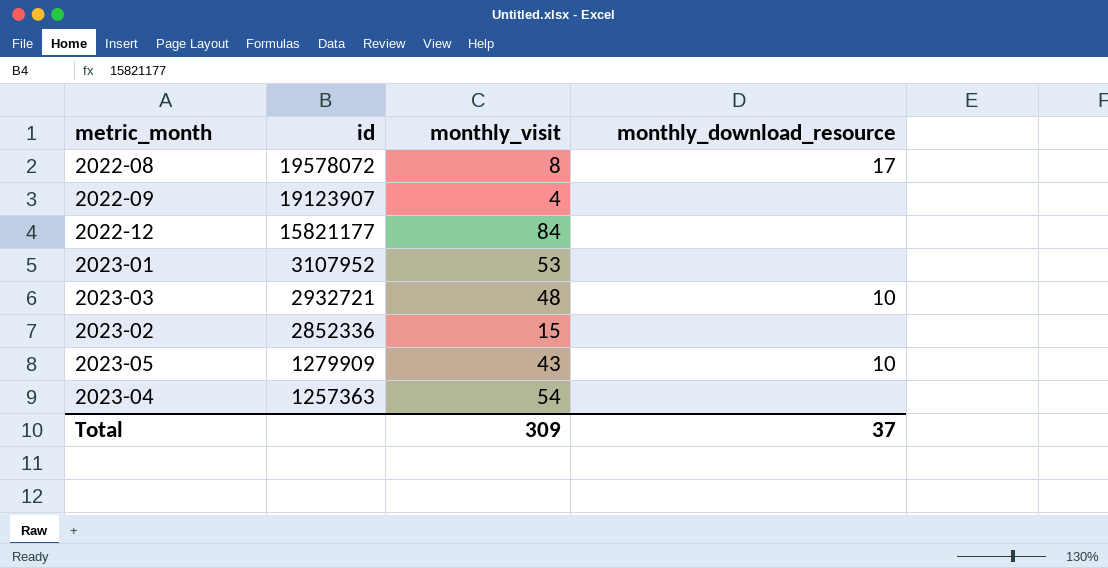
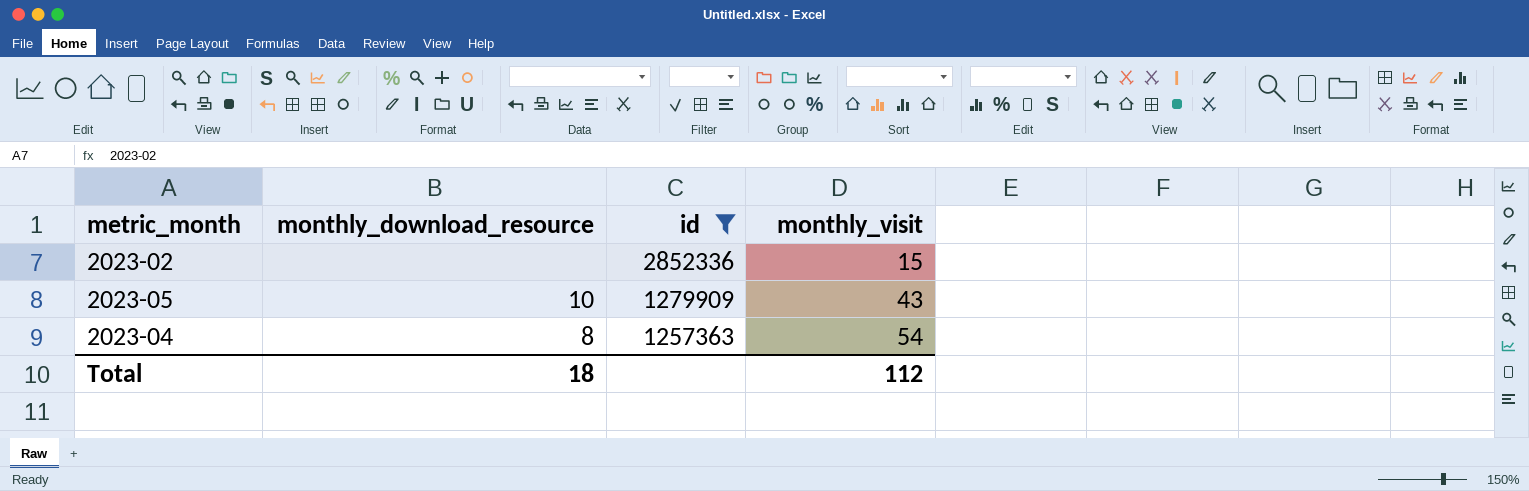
filter: none -> id <= 2852336
column monthly_download_resource | position: 4 -> 2
2023-04 | monthly_download_resource: none -> 8
Total | monthly_download_resource: 37 -> 18
Total | monthly_visit: 309 -> 112

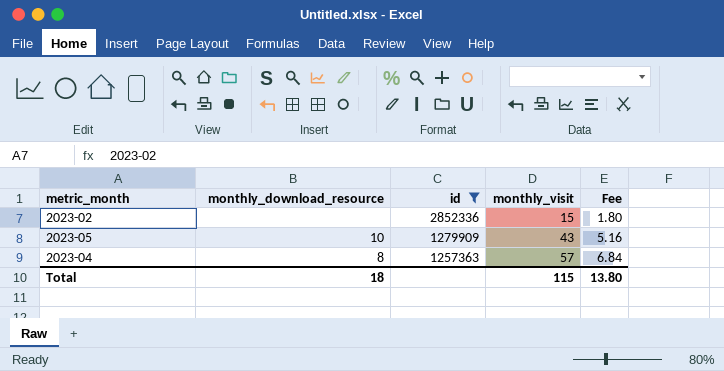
column Fee | formula: none -> [monthly_visit] * 0.12
2023-04 | monthly_visit: 54 -> 57
Total | monthly_visit: 112 -> 115

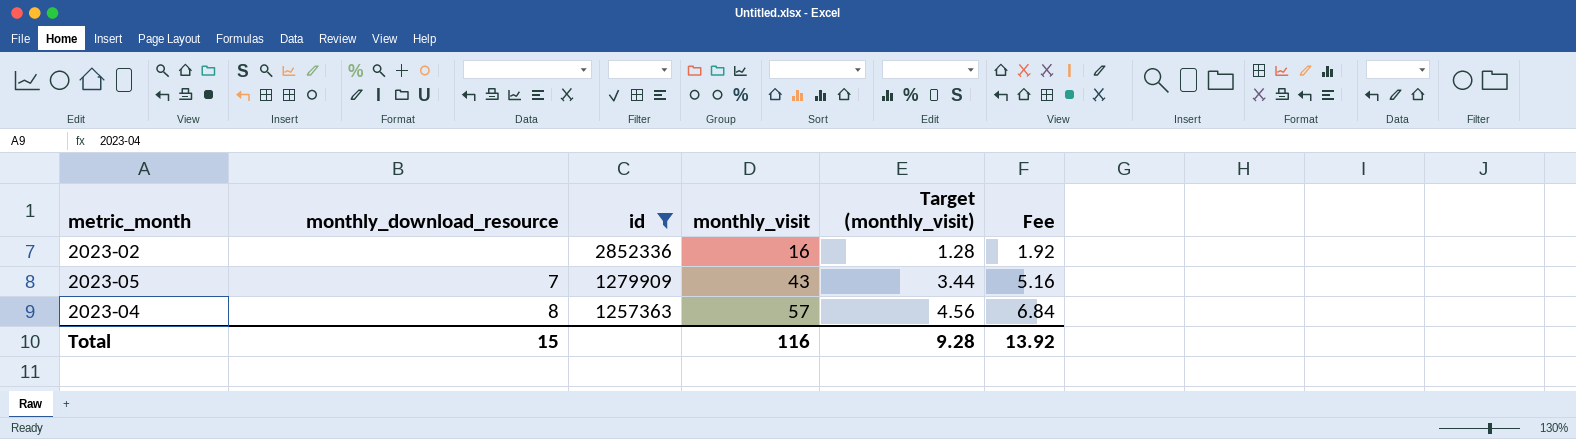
column Target (monthly_visit) | formula: none -> [monthly_visit] * 0.08
2023-02 | monthly_visit: 15 -> 16
2023-02 | Fee: 1.80 -> 1.92
2023-05 | monthly_download_resource: 10 -> 7
Total | monthly_download_resource: 18 -> 15
Total | monthly_visit: 115 -> 116
Total | Fee: 13.80 -> 13.92

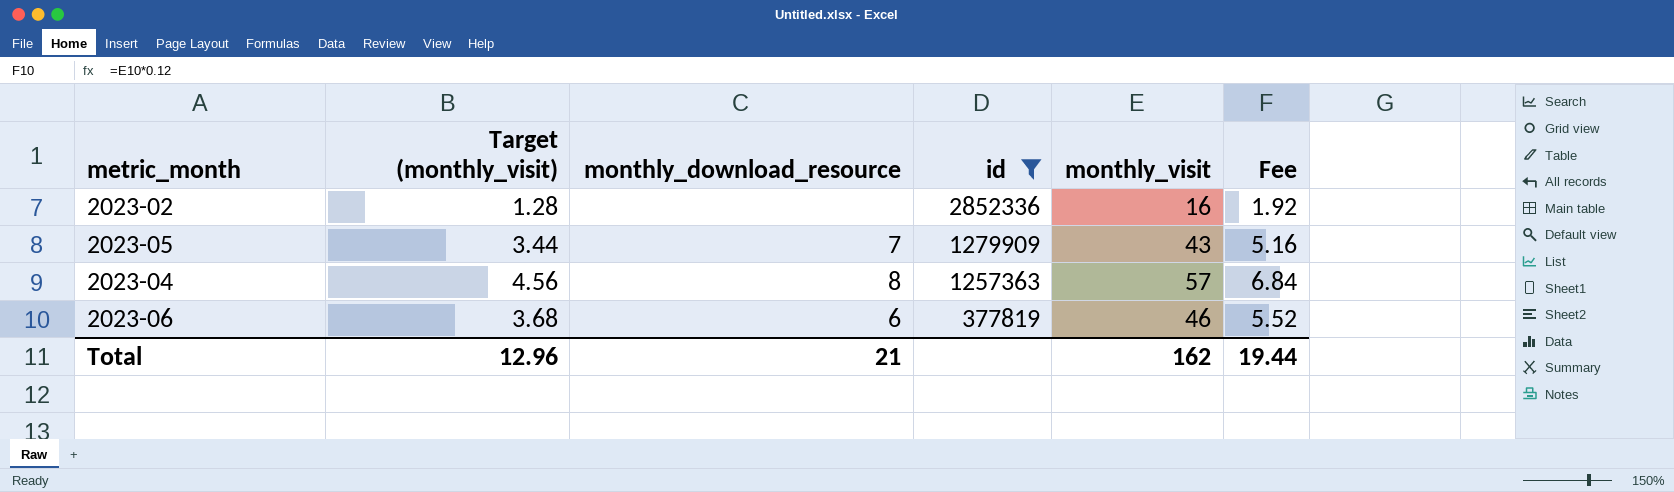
column Target (monthly_visit) | position: 5 -> 2
row 2023-06: none -> 3.68 | 6 | 377819 | 46 | 5.52
Total | Target (monthly_visit): 9.28 -> 12.96
Total | monthly_download_resource: 15 -> 21
Total | monthly_visit: 116 -> 162
Total | Fee: 13.92 -> 19.44

